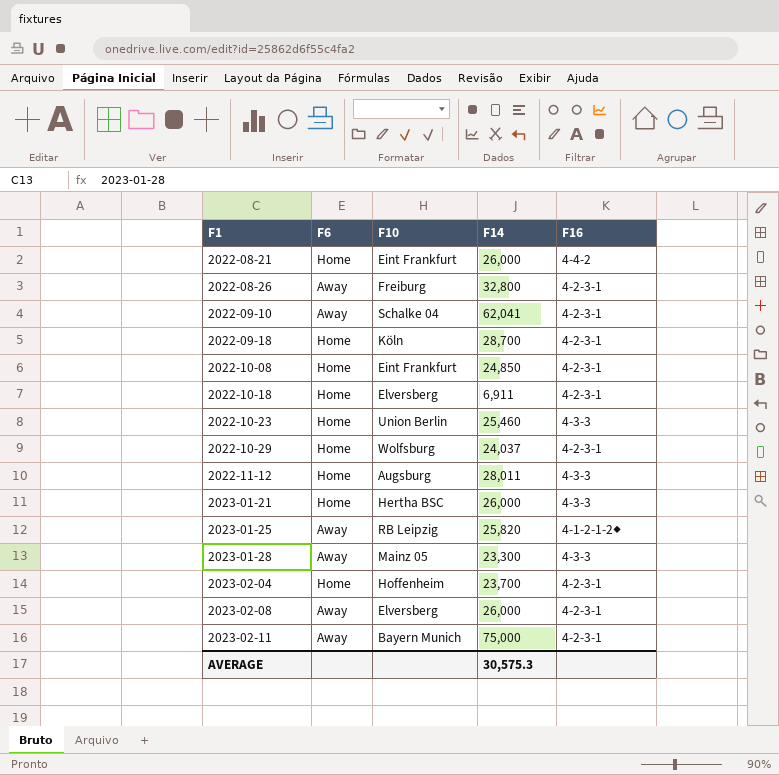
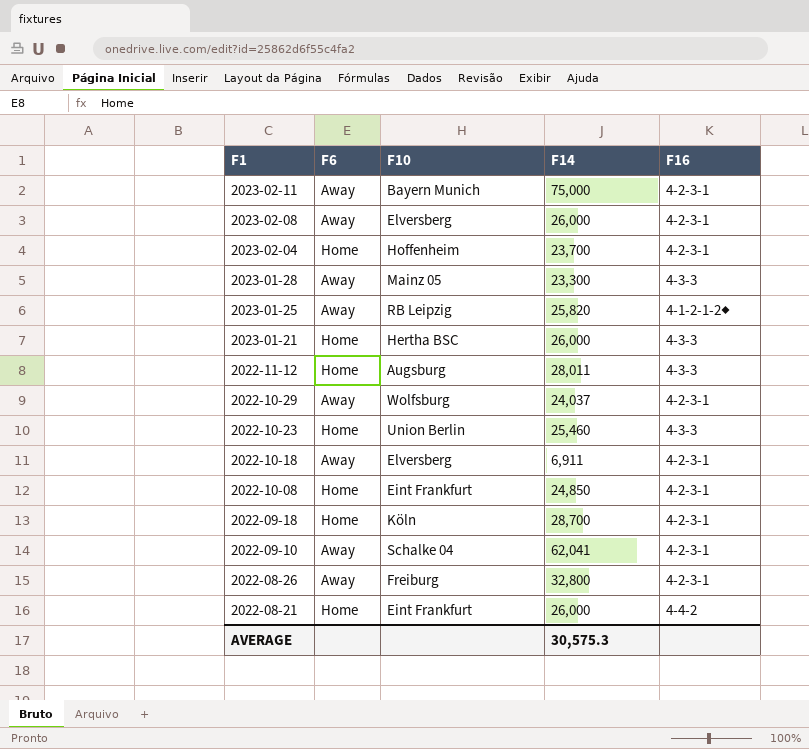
row order: F1 ascending -> F1 descending
2022-10-29 | F6: Home -> Away
2022-10-18 | F6: Home -> Away

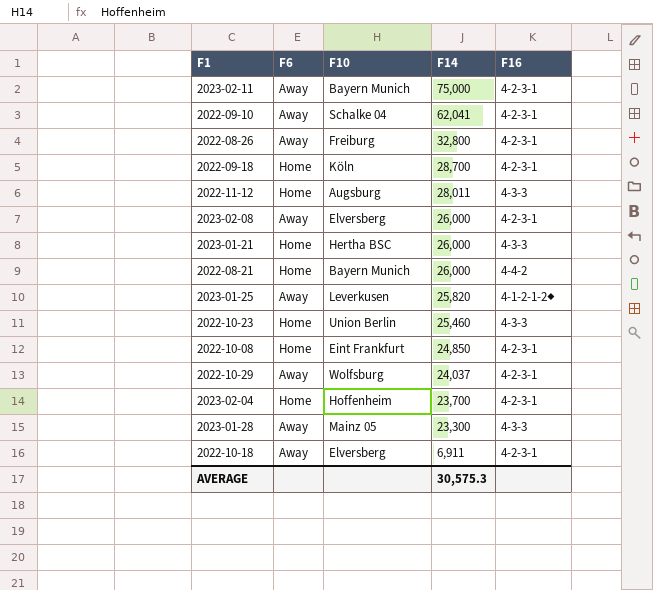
row order: F1 descending -> F14 descending
2022-08-21 | F10: Eint Frankfurt -> Bayern Munich
2023-01-25 | F10: RB Leipzig -> Leverkusen

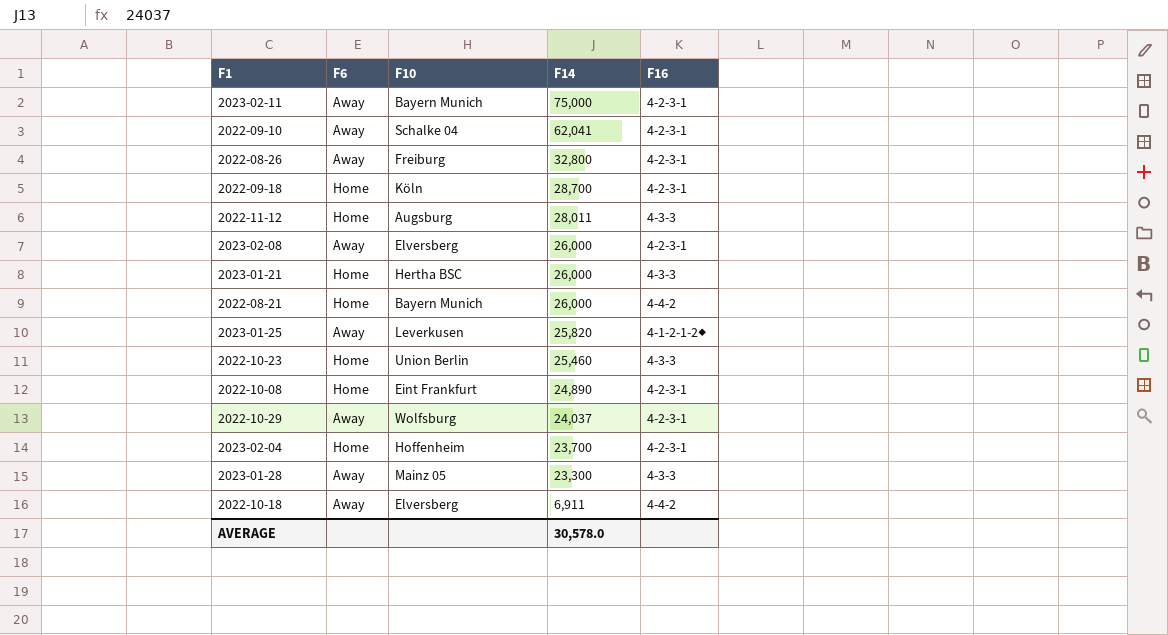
2022-10-08 | F14: 24,850 -> 24,890
2022-10-18 | F16: 4-2-3-1 -> 4-4-2
AVERAGE | F14: 30,575.3 -> 30,578.0

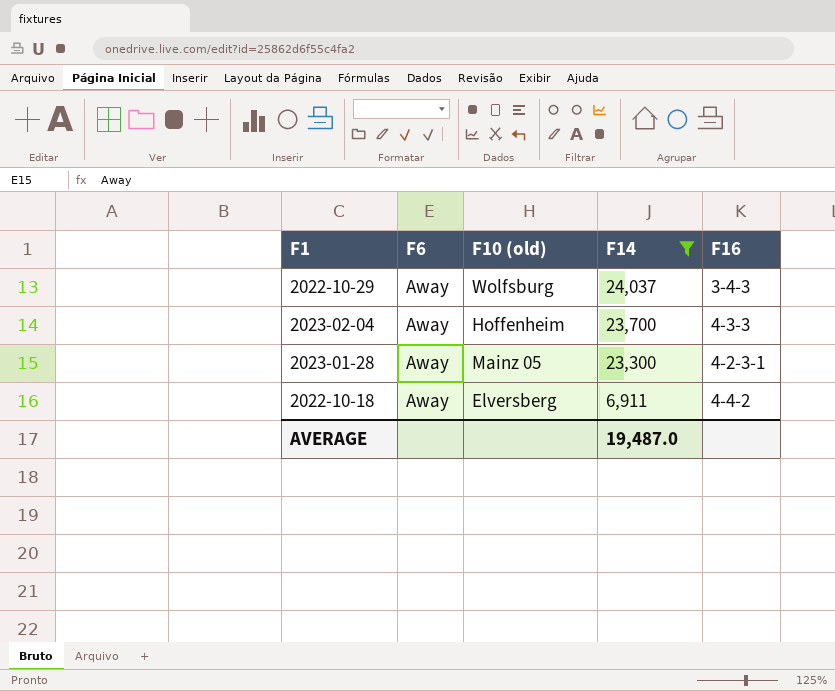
filter: none -> F14 <= 24,037
column name: F10 -> F10 (old)
2022-10-29 | F16: 4-2-3-1 -> 3-4-3
2023-02-04 | F6: Home -> Away
2023-02-04 | F16: 4-2-3-1 -> 4-3-3
2023-01-28 | F16: 4-3-3 -> 4-2-3-1
AVERAGE | F14: 30,578.0 -> 19,487.0

